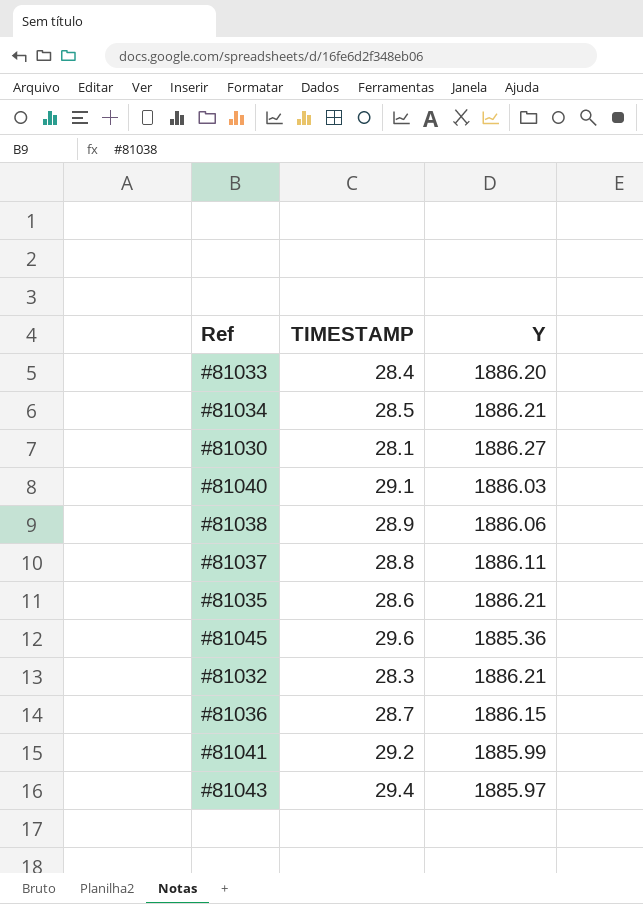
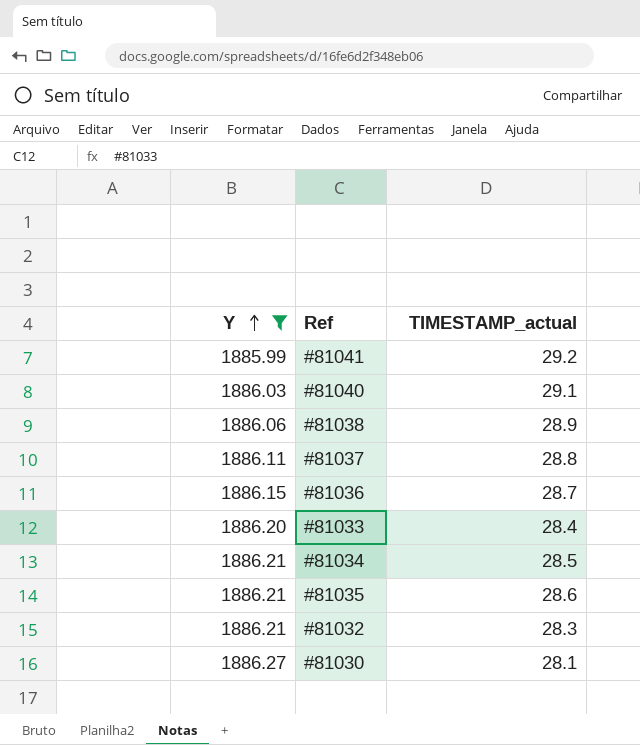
filter: none -> Y >= 1885.99
row order: none -> Y ascending
column Y | position: 3 -> 1
column name: TIMESTAMP -> TIMESTAMP_actual

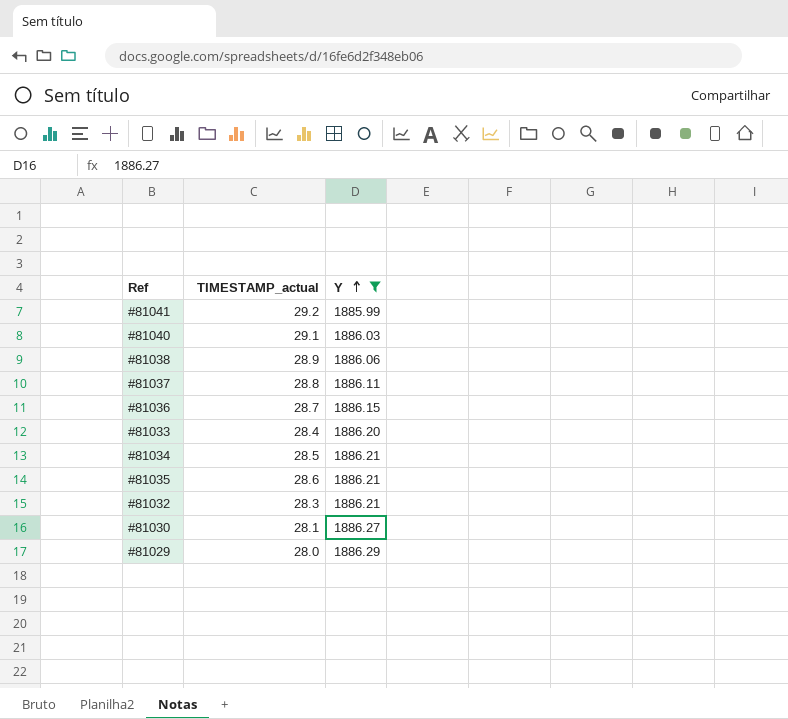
column Y | position: 1 -> 3
row #81029: none -> 28.0 | 1886.29

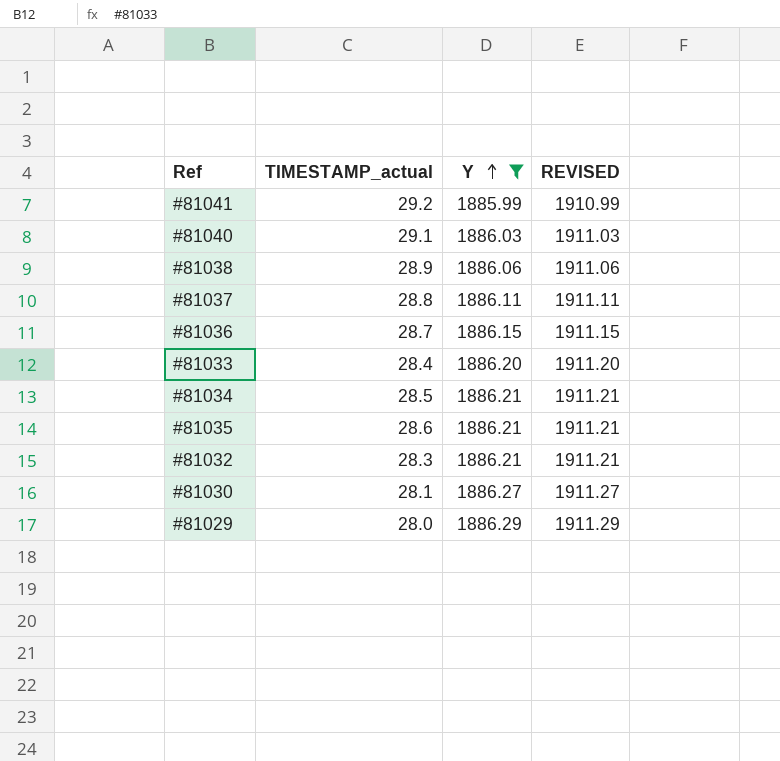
column REVISED | formula: none -> [Y] + 25

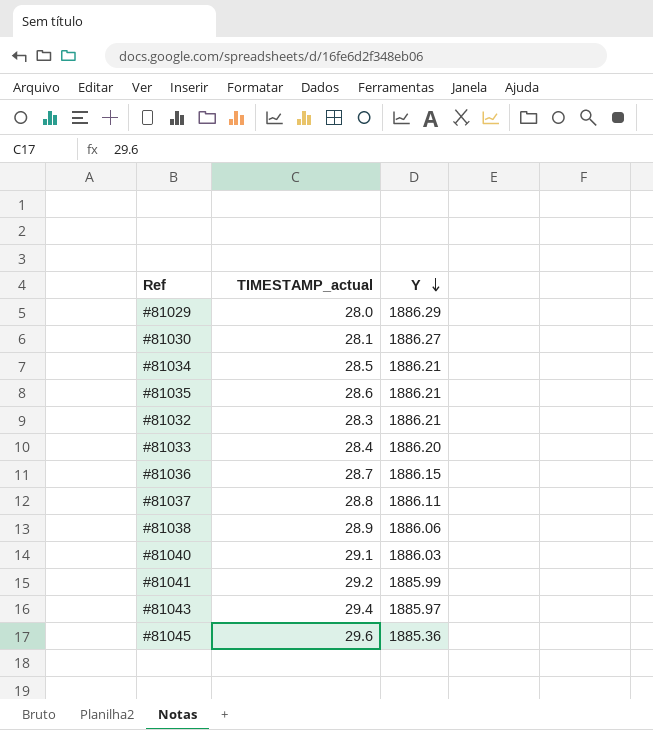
filter: Y >= 1885.99 -> none
row order: Y ascending -> Y descending
column REVISED | formula: [Y] + 25 -> none

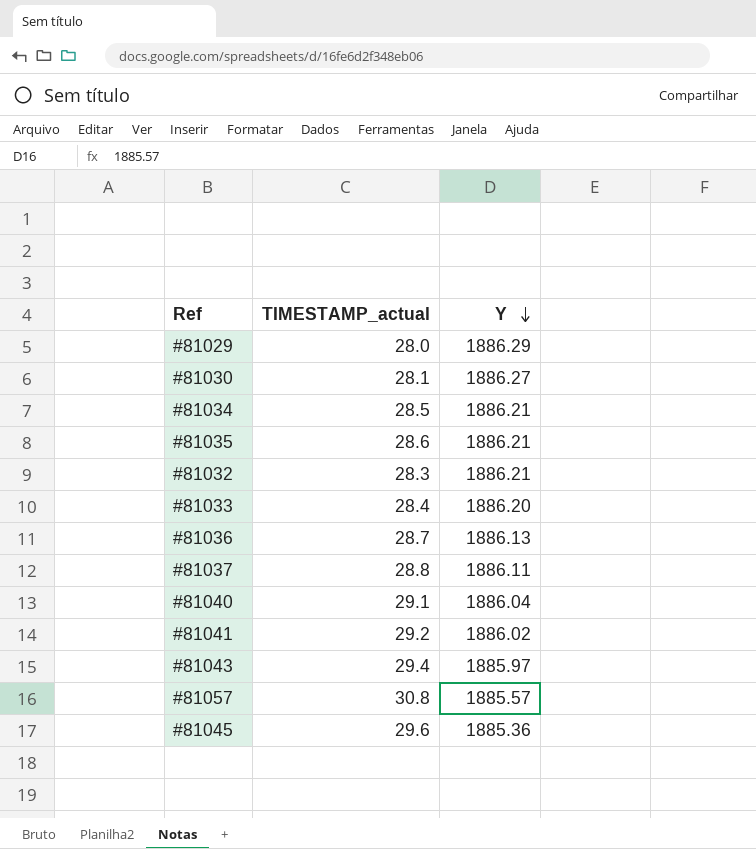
row #81038: 28.9 | 1886.06 -> none
#81036 | Y: 1886.15 -> 1886.13
#81040 | Y: 1886.03 -> 1886.04
#81041 | Y: 1885.99 -> 1886.02
row #81057: none -> 30.8 | 1885.57

